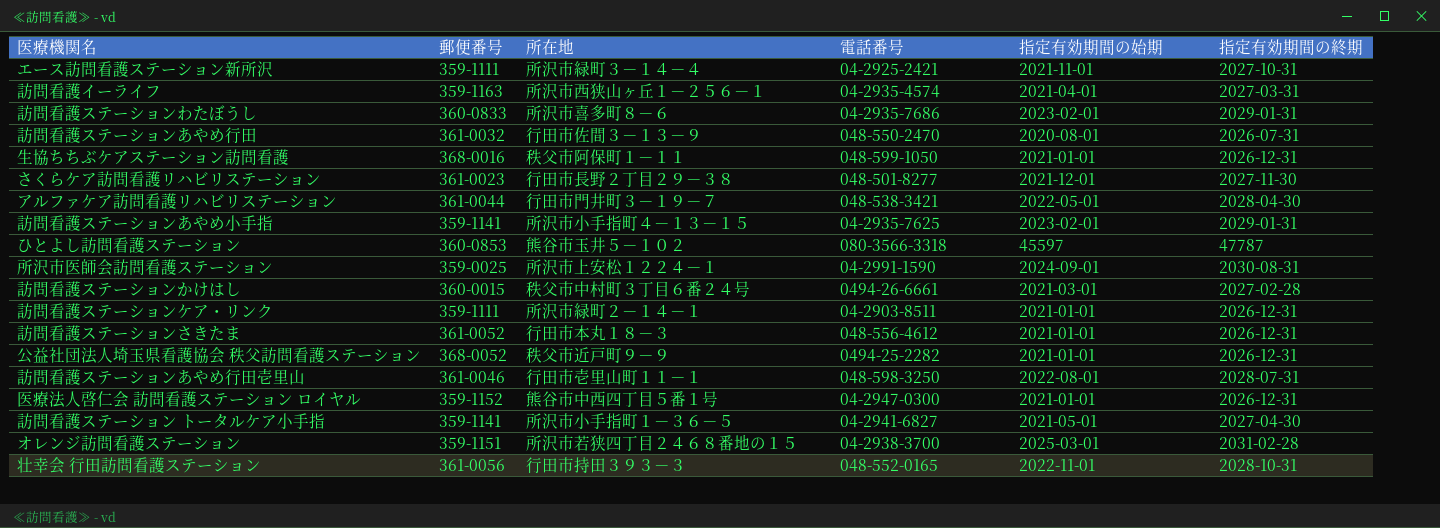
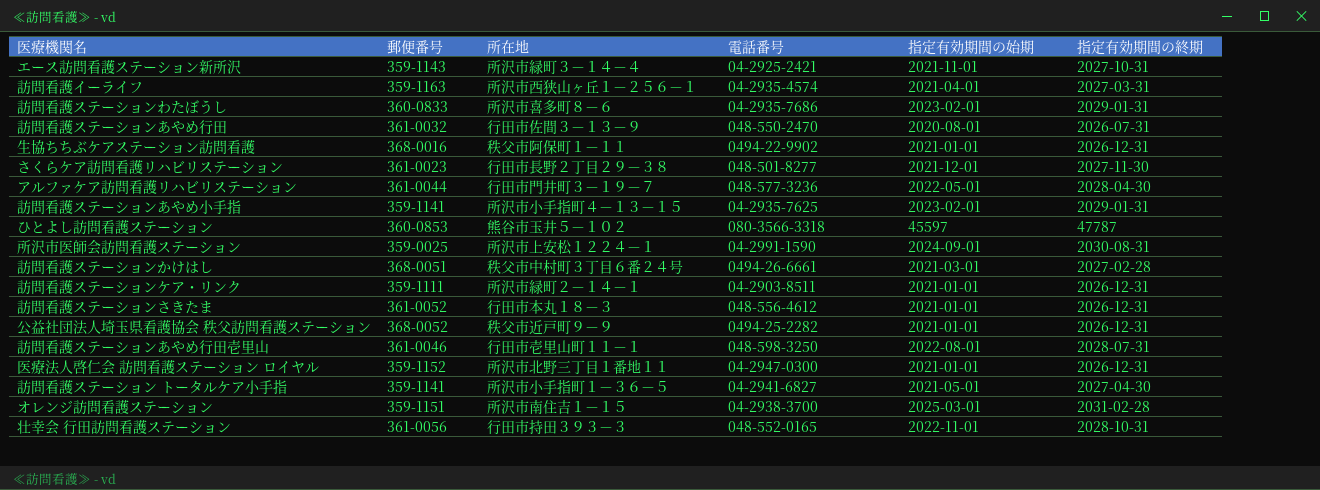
エース訪問看護ステーション新所沢 | 郵便番号: 359-1111 -> 359-1143
生協ちちぶケアステーション訪問看護 | 電話番号: 048-599-1050 -> 0494-22-9902
アルファケア訪問看護リハビリステーション | 電話番号: 048-538-3421 -> 048-577-3236
訪問看護ステーションかけはし | 郵便番号: 360-0015 -> 368-0051
医療法人啓仁会 訪問看護ステーション ロイヤル | 所在地: 熊谷市中西四丁目５番１号 -> 所沢市北野三丁目１番地１１
オレンジ訪問看護ステーション | 所在地: 所沢市若狭四丁目２４６８番地の１５ -> 所沢市南住吉１－１５

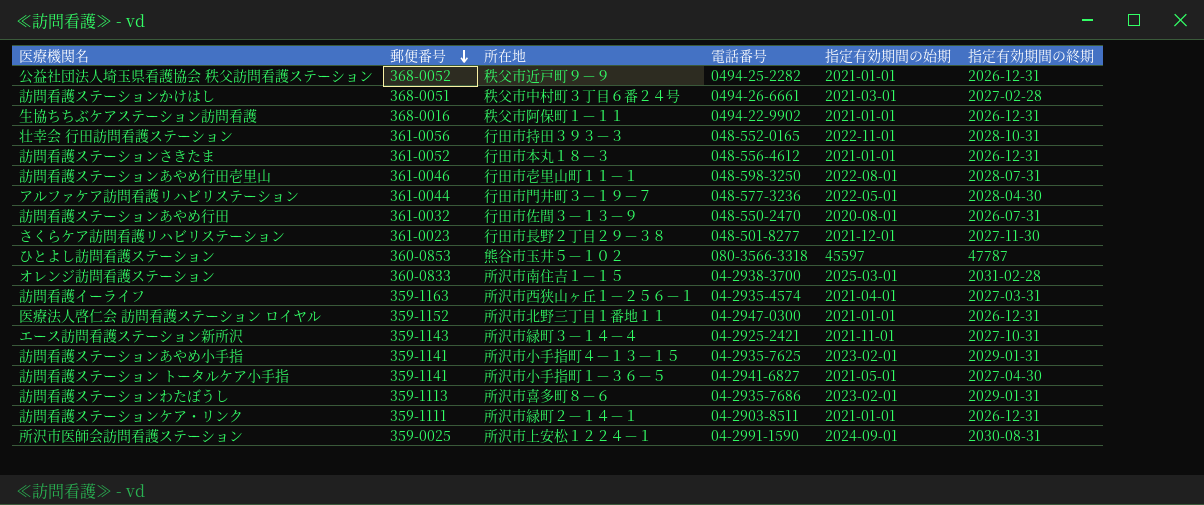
row order: none -> 郵便番号 descending
オレンジ訪問看護ステーション | 郵便番号: 359-1151 -> 360-0833
訪問看護ステーションわたぼうし | 郵便番号: 360-0833 -> 359-1113

